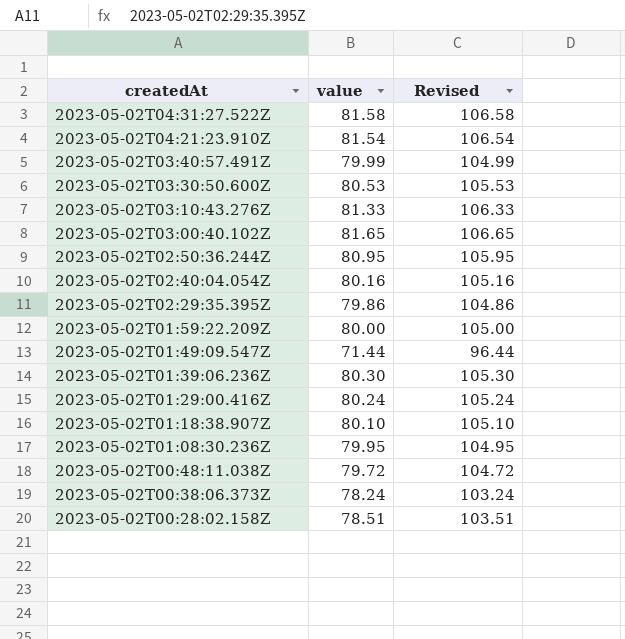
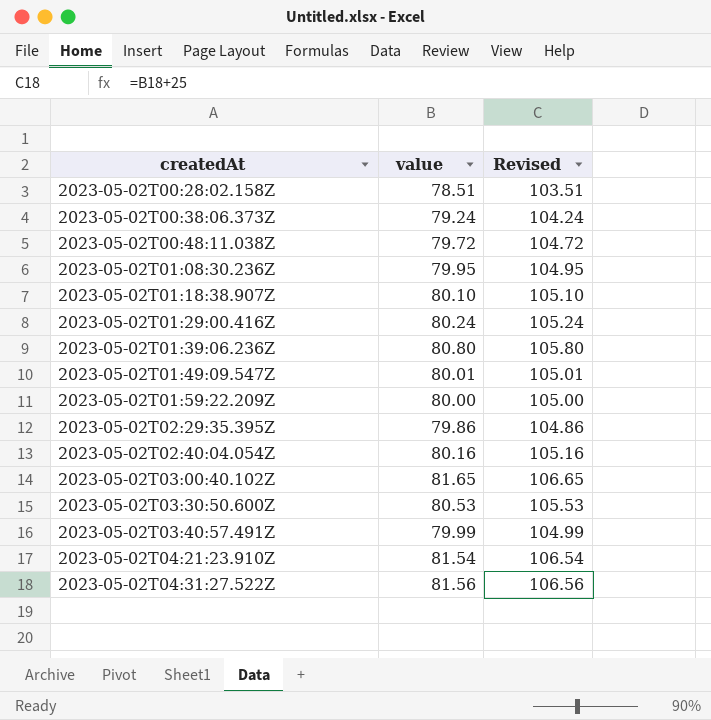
row order: createdAt descending -> createdAt ascending
row 2023-05-02T03:10:43.276Z: 81.33 | 106.33 -> none
row 2023-05-02T02:50:36.244Z: 80.95 | 105.95 -> none
2023-05-02T00:38:06.373Z | value: 78.24 -> 79.24
2023-05-02T00:38:06.373Z | Revised: 103.24 -> 104.24
2023-05-02T01:39:06.236Z | value: 80.30 -> 80.80
2023-05-02T01:39:06.236Z | Revised: 105.30 -> 105.80
2023-05-02T01:49:09.547Z | value: 71.44 -> 80.01
2023-05-02T01:49:09.547Z | Revised: 96.44 -> 105.01
2023-05-02T04:31:27.522Z | value: 81.58 -> 81.56
2023-05-02T04:31:27.522Z | Revised: 106.58 -> 106.56

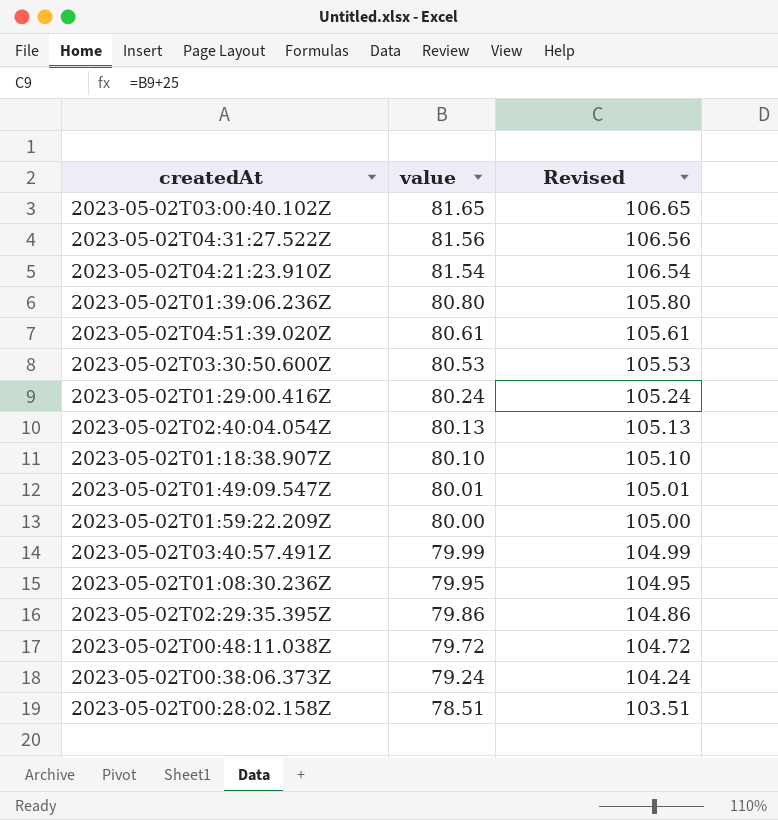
row order: createdAt ascending -> value descending
row 2023-05-02T04:51:39.020Z: none -> 80.61 | 105.61
2023-05-02T02:40:04.054Z | value: 80.16 -> 80.13
2023-05-02T02:40:04.054Z | Revised: 105.16 -> 105.13

